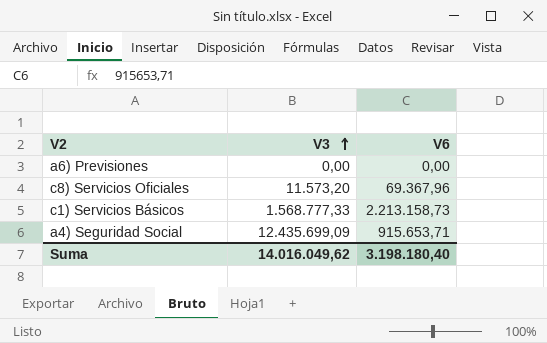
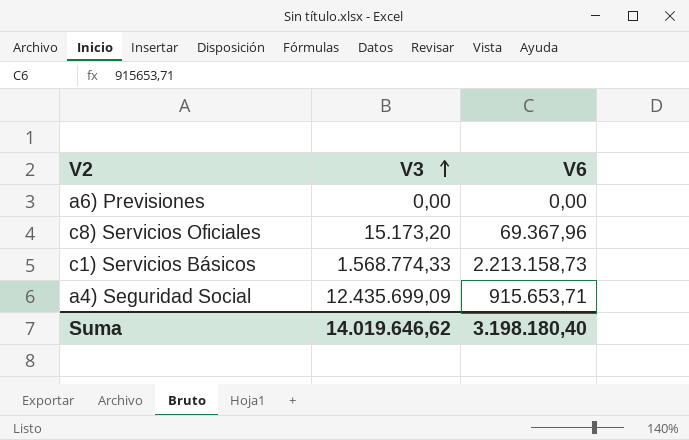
c8) Servicios Oficiales | V3: 11.573,20 -> 15.173,20
c1) Servicios Básicos | V3: 1.568.777,33 -> 1.568.774,33
Suma | V3: 14.016.049,62 -> 14.019.646,62

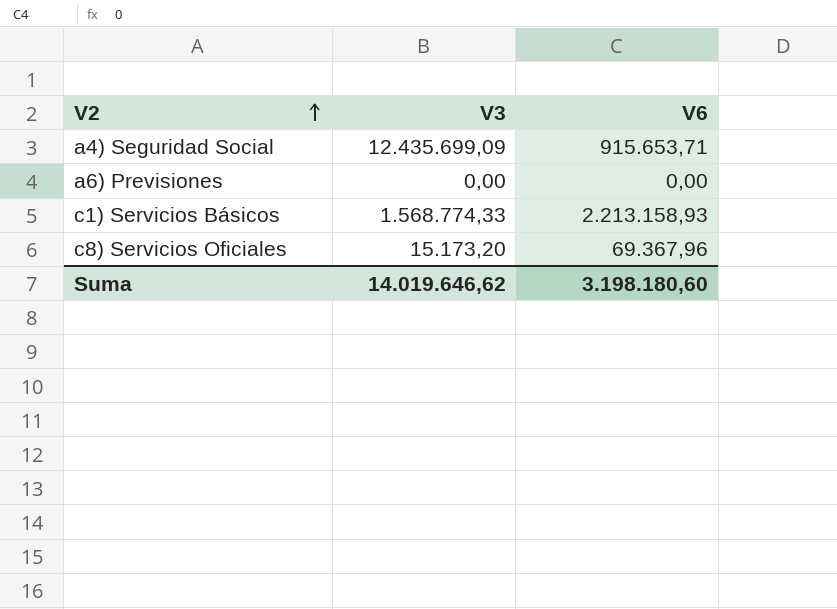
row order: V3 ascending -> V2 ascending
c1) Servicios Básicos | V6: 2.213.158,73 -> 2.213.158,93
Suma | V6: 3.198.180,40 -> 3.198.180,60

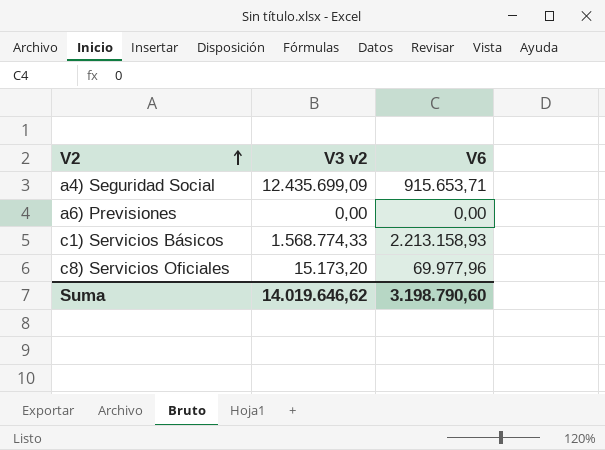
column name: V3 -> V3 v2
c8) Servicios Oficiales | V6: 69.367,96 -> 69.977,96
Suma | V6: 3.198.180,60 -> 3.198.790,60

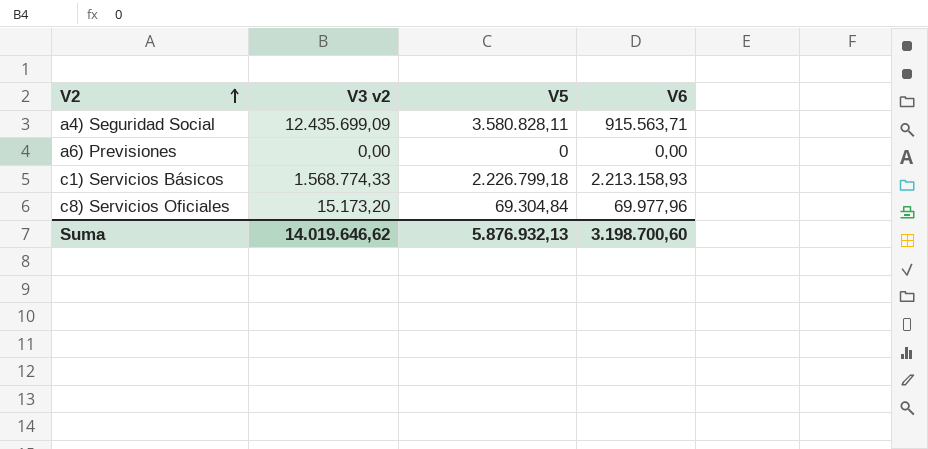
column V5 | position: none -> 3
a4) Seguridad Social | V6: 915.653,71 -> 915.563,71
Suma | V6: 3.198.790,60 -> 3.198.700,60

